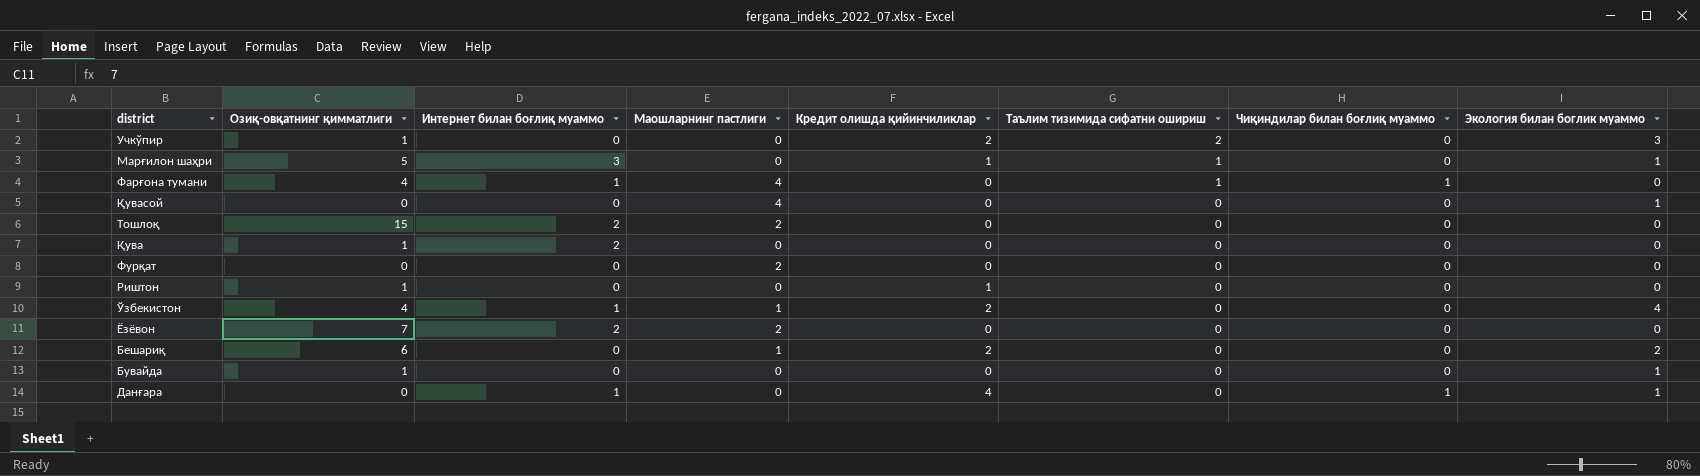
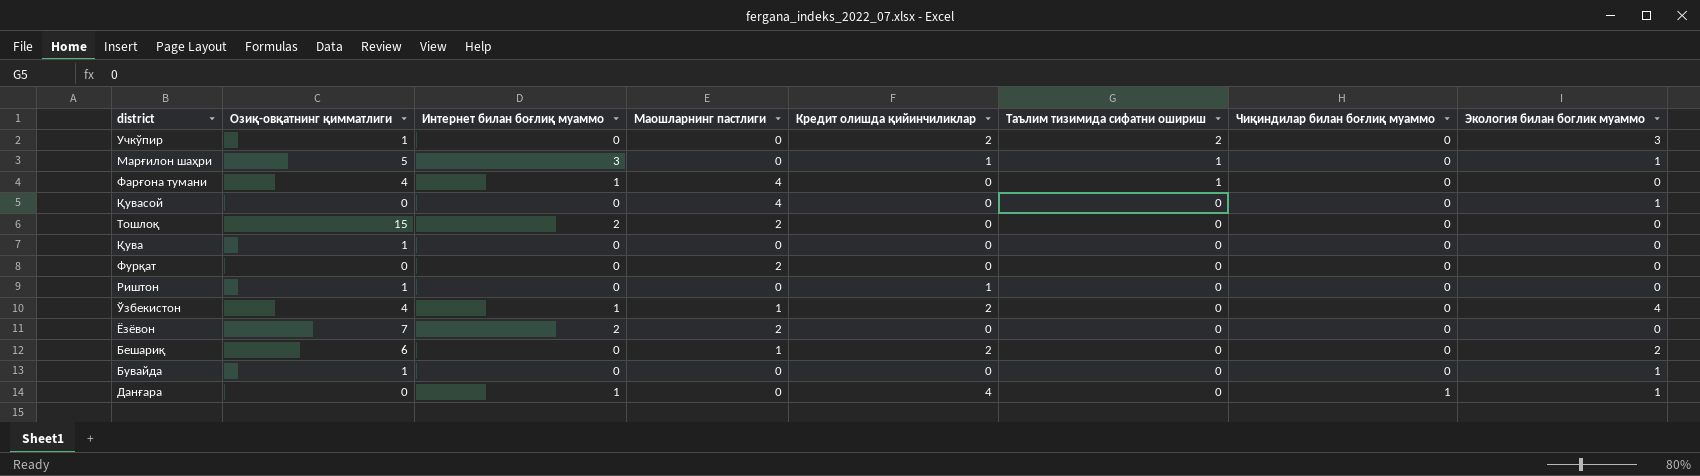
Фарғона тумани | Чиқиндилар билан боғлиқ муаммо: 1 -> 0
Қува | Интернет билан боғлиқ муаммо: 2 -> 0

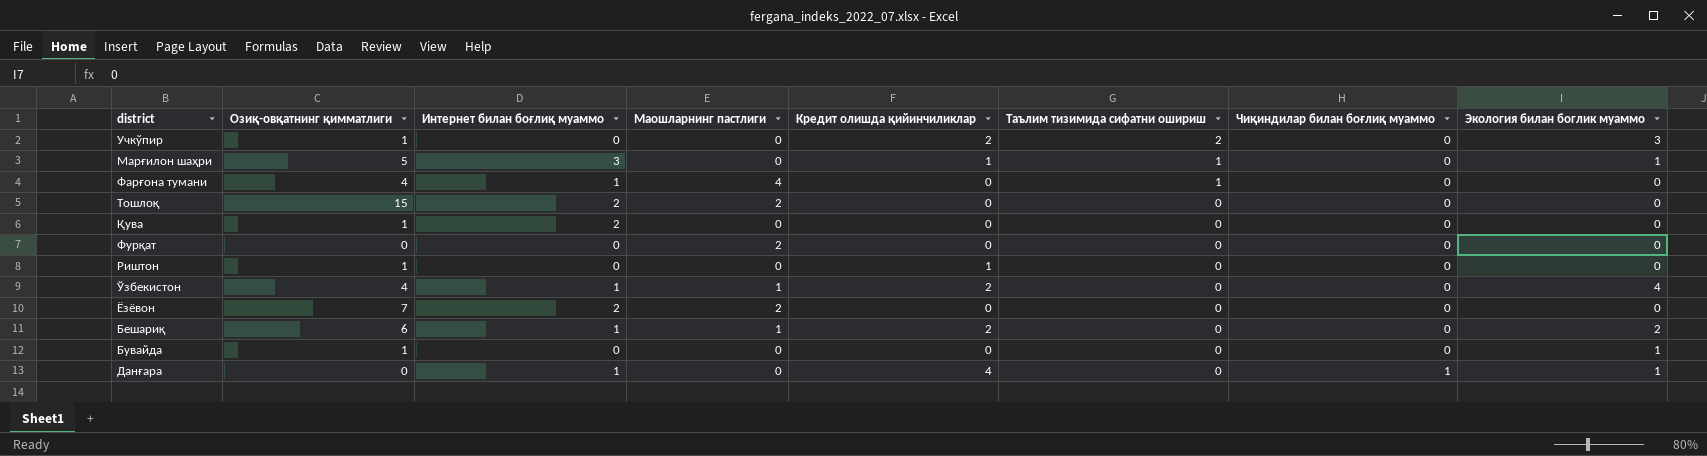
row Қувасой: 0 | 0 | 4 | 0 | 0 | 0 | 1 -> none
Қува | Интернет билан боғлиқ муаммо: 0 -> 2
Бешариқ | Интернет билан боғлиқ муаммо: 0 -> 1

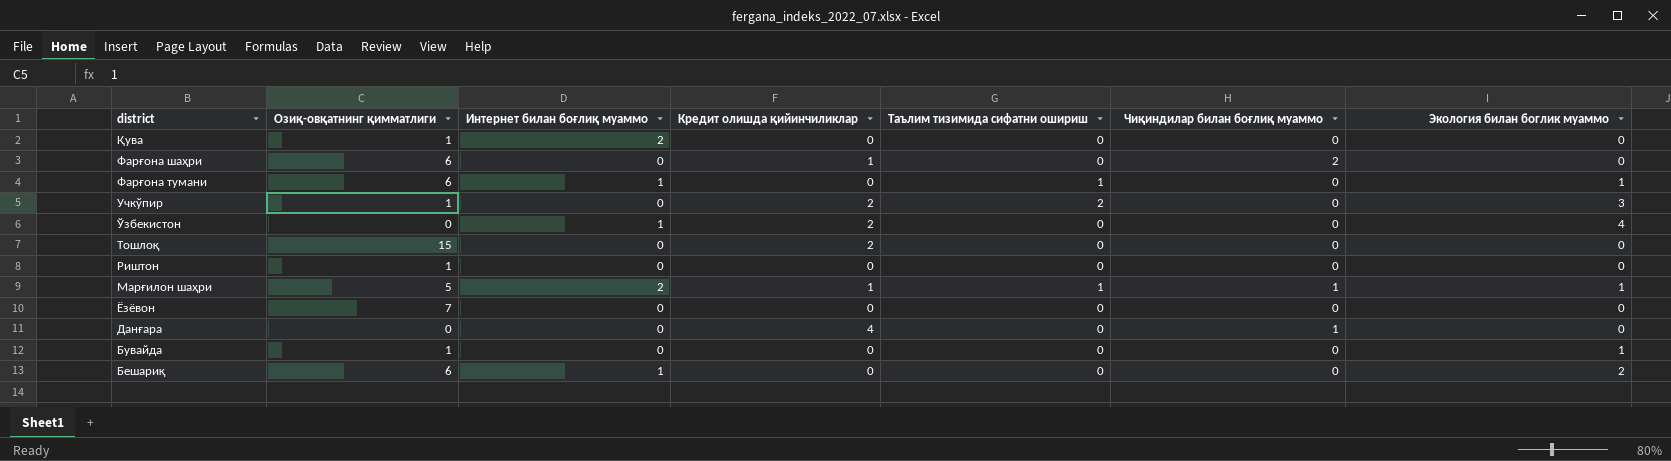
row order: Таълим тизимида сифатни ошириш descending -> district descending
column Маошларнинг пастлиги | position: 4 -> none
row Фурқат: 0 | 0 | 2 | 0 | 0 | 0 | 0 -> none
row Фарғона шаҳри: none -> 6 | 0 | 1 | 0 | 2 | 0
Фарғона тумани | Озиқ-овқатнинг қимматлиги: 4 -> 6
Фарғона тумани | Экология билан боглик муаммо: 0 -> 1
Ўзбекистон | Озиқ-овқатнинг қимматлиги: 4 -> 0
Тошлоқ | Интернет билан боғлиқ муаммо: 2 -> 0
Тошлоқ | Кредит олишда қийинчиликлар: 0 -> 2
Риштон | Кредит олишда қийинчиликлар: 1 -> 0
Марғилон шаҳри | Интернет билан боғлиқ муаммо: 3 -> 2
Марғилон шаҳри | Чиқиндилар билан боғлиқ муаммо: 0 -> 1
Ёзёвон | Интернет билан боғлиқ муаммо: 2 -> 0
Данғара | Интернет билан боғлиқ муаммо: 1 -> 0
Данғара | Экология билан боглик муаммо: 1 -> 0
Бешариқ | Кредит олишда қийинчиликлар: 2 -> 0

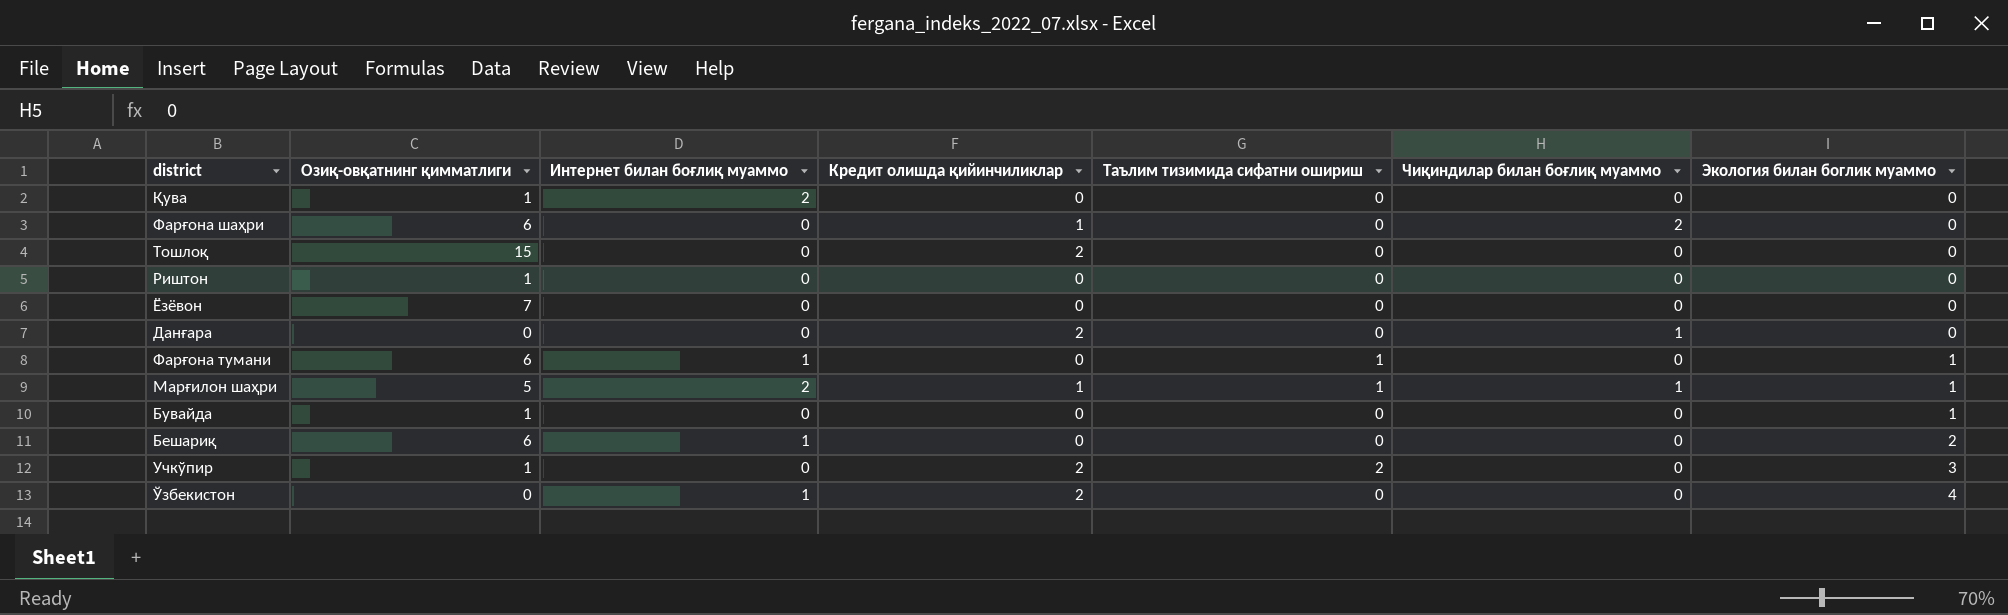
row order: district descending -> Экология билан боглик муаммо ascending
Данғара | Кредит олишда қийинчиликлар: 4 -> 2

